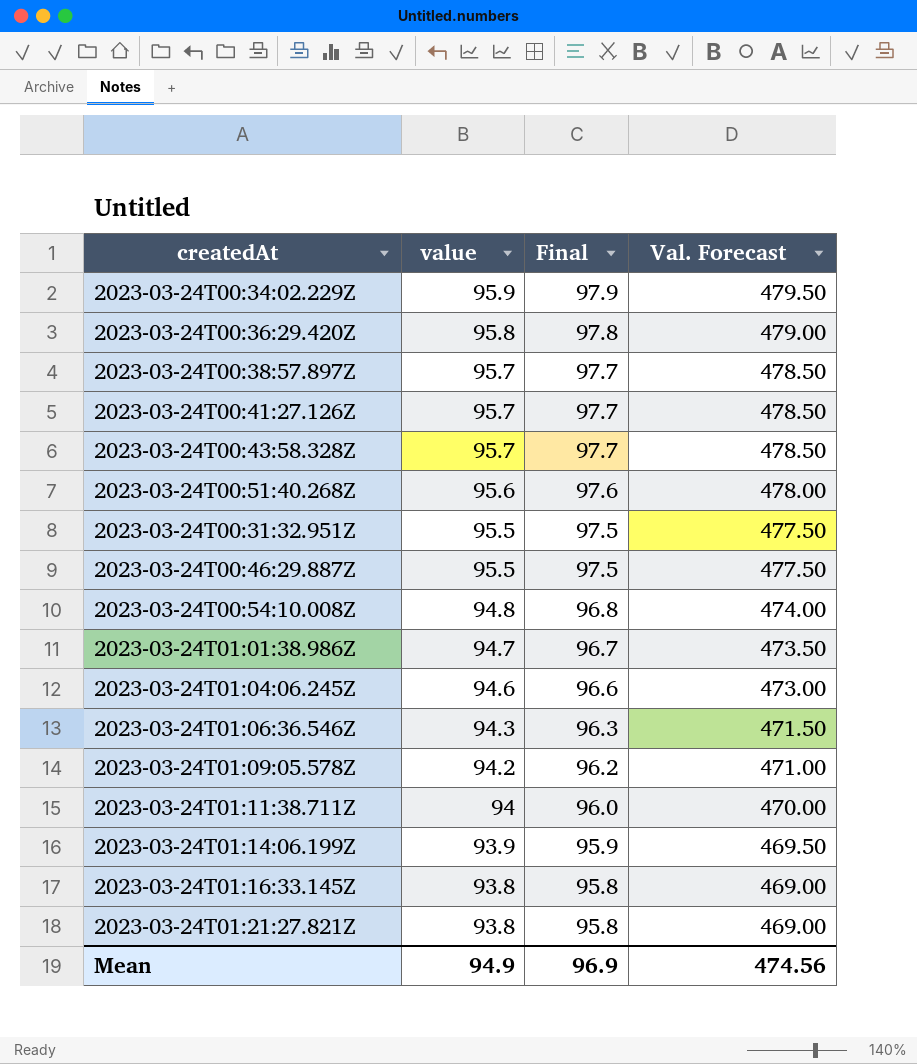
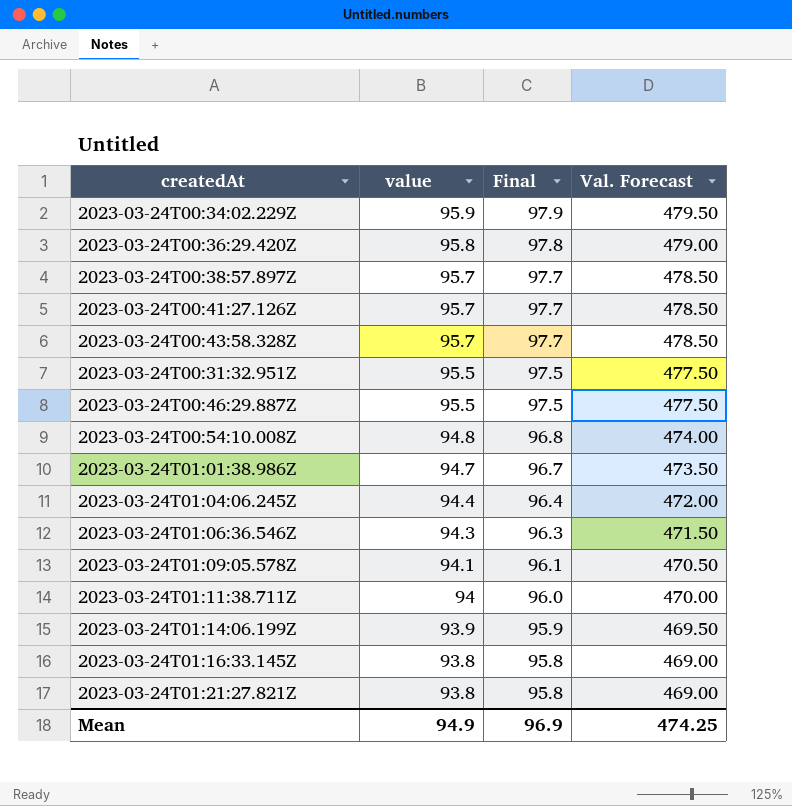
row 2023-03-24T00:51:40.268Z: 95.6 | 97.6 | 478.00 -> none
2023-03-24T01:04:06.245Z | value: 94.6 -> 94.4
2023-03-24T01:04:06.245Z | Final: 96.6 -> 96.4
2023-03-24T01:04:06.245Z | Val. Forecast: 473.00 -> 472.00
2023-03-24T01:09:05.578Z | value: 94.2 -> 94.1
2023-03-24T01:09:05.578Z | Final: 96.2 -> 96.1
2023-03-24T01:09:05.578Z | Val. Forecast: 471.00 -> 470.50
Mean | Val. Forecast: 474.56 -> 474.25

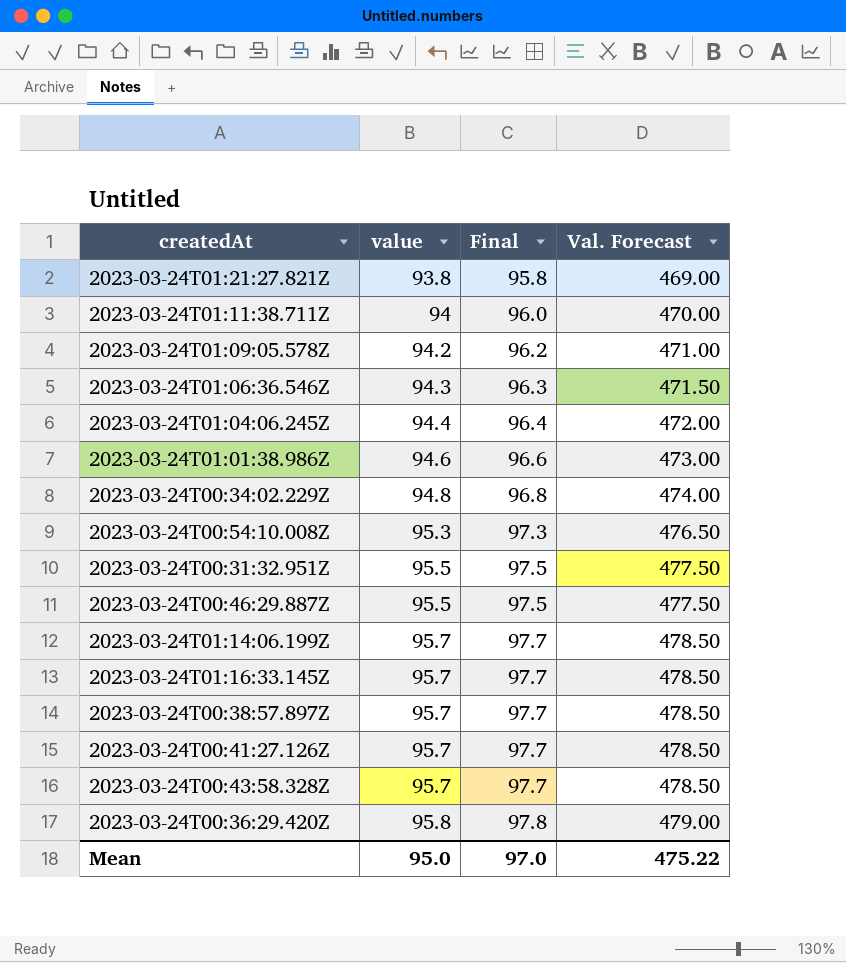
row order: value descending -> value ascending
2023-03-24T01:09:05.578Z | value: 94.1 -> 94.2
2023-03-24T01:09:05.578Z | Final: 96.1 -> 96.2
2023-03-24T01:09:05.578Z | Val. Forecast: 470.50 -> 471.00
2023-03-24T01:01:38.986Z | value: 94.7 -> 94.6
2023-03-24T01:01:38.986Z | Final: 96.7 -> 96.6
2023-03-24T01:01:38.986Z | Val. Forecast: 473.50 -> 473.00
2023-03-24T00:34:02.229Z | value: 95.9 -> 94.8
2023-03-24T00:34:02.229Z | Final: 97.9 -> 96.8
2023-03-24T00:34:02.229Z | Val. Forecast: 479.50 -> 474.00
2023-03-24T00:54:10.008Z | value: 94.8 -> 95.3
2023-03-24T00:54:10.008Z | Final: 96.8 -> 97.3
2023-03-24T00:54:10.008Z | Val. Forecast: 474.00 -> 476.50
2023-03-24T01:14:06.199Z | value: 93.9 -> 95.7
2023-03-24T01:14:06.199Z | Final: 95.9 -> 97.7
2023-03-24T01:14:06.199Z | Val. Forecast: 469.50 -> 478.50
2023-03-24T01:16:33.145Z | value: 93.8 -> 95.7
2023-03-24T01:16:33.145Z | Final: 95.8 -> 97.7
2023-03-24T01:16:33.145Z | Val. Forecast: 469.00 -> 478.50
Mean | value: 94.9 -> 95.0
Mean | Final: 96.9 -> 97.0
Mean | Val. Forecast: 474.25 -> 475.22

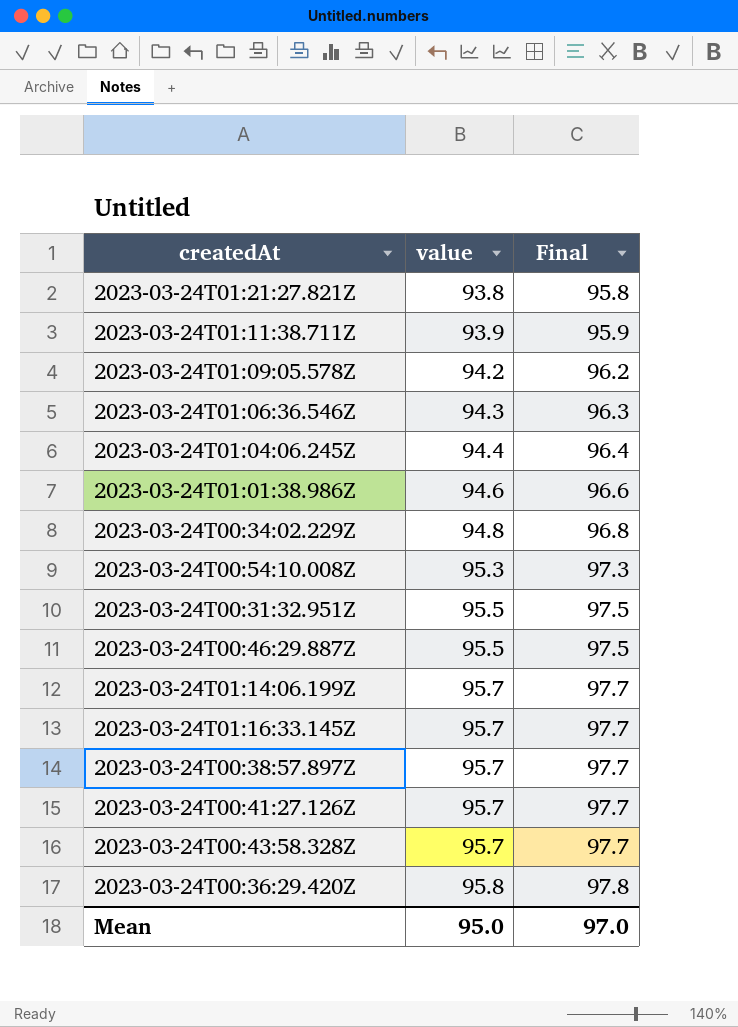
column Val. Forecast | formula: [value] * 5 -> none
2023-03-24T01:11:38.711Z | value: 94 -> 93.9
2023-03-24T01:11:38.711Z | Final: 96.0 -> 95.9

